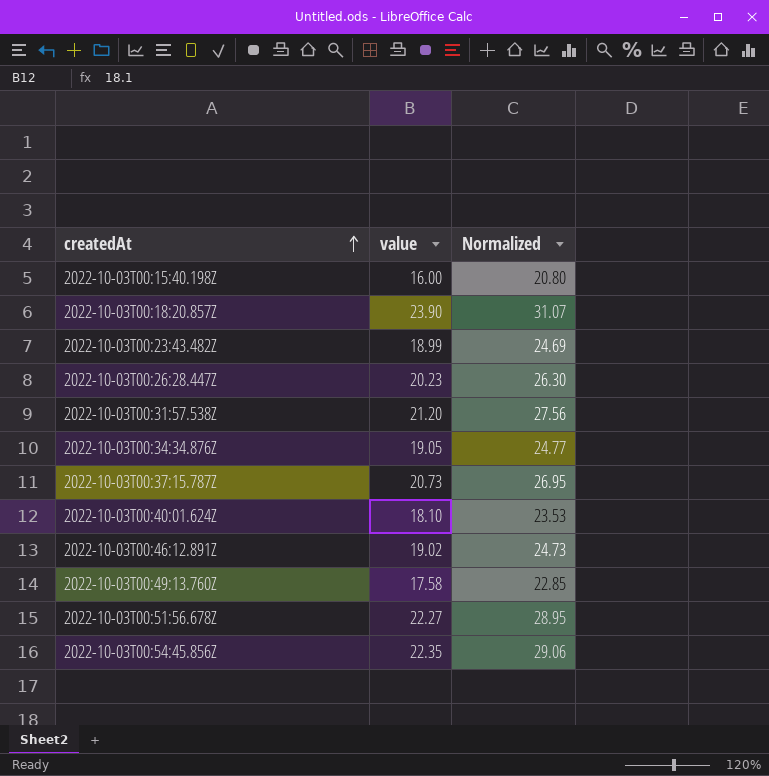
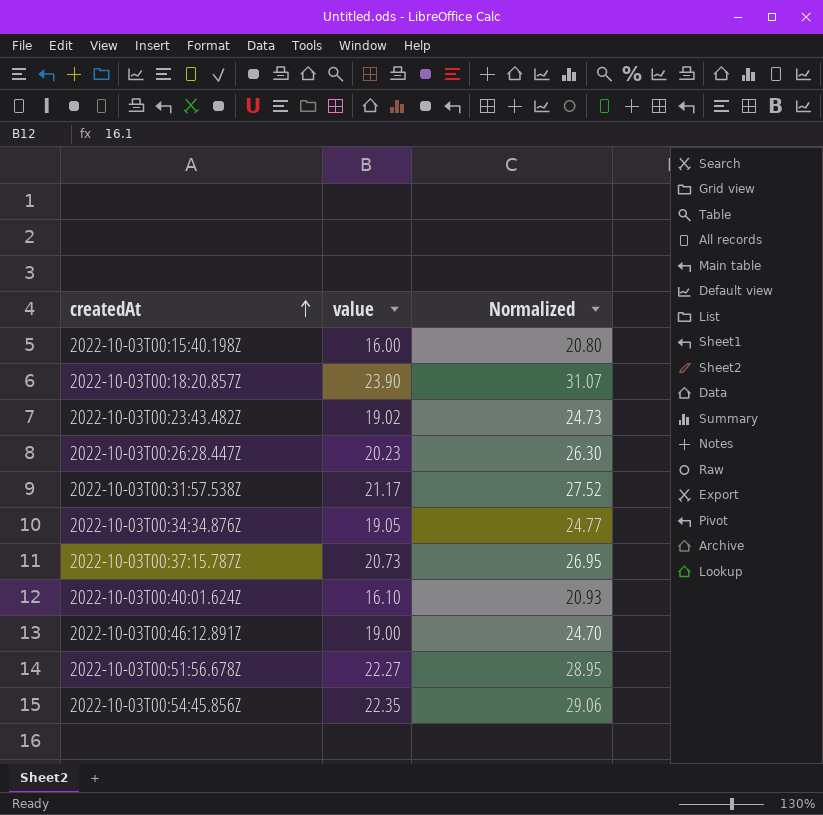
row 2022-10-03T00:49:13.760Z: 17.58 | 22.85 -> none
2022-10-03T00:23:43.482Z | value: 18.99 -> 19.02
2022-10-03T00:23:43.482Z | Normalized: 24.69 -> 24.73
2022-10-03T00:31:57.538Z | value: 21.20 -> 21.17
2022-10-03T00:31:57.538Z | Normalized: 27.56 -> 27.52
2022-10-03T00:40:01.624Z | value: 18.10 -> 16.10
2022-10-03T00:40:01.624Z | Normalized: 23.53 -> 20.93
2022-10-03T00:46:12.891Z | value: 19.02 -> 19.00
2022-10-03T00:46:12.891Z | Normalized: 24.73 -> 24.70

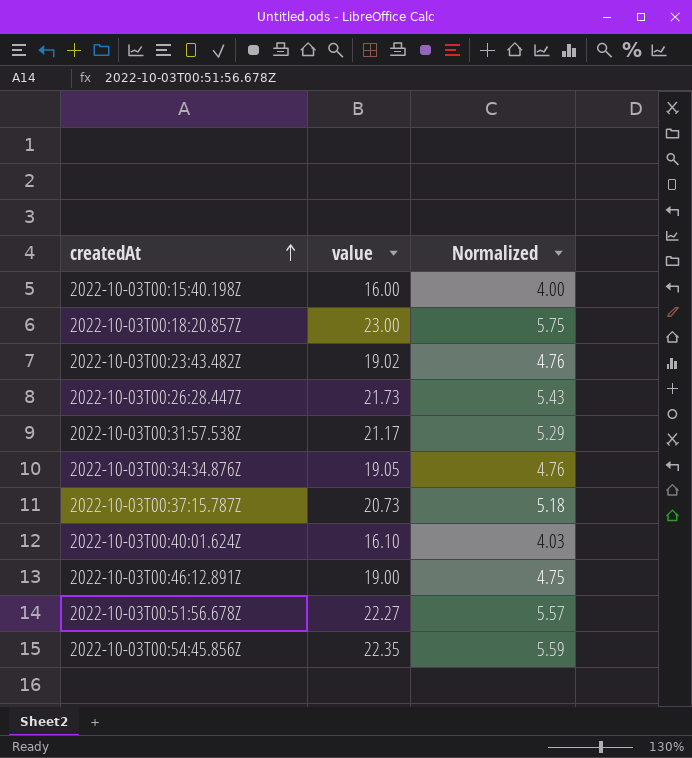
column Normalized | formula: [value] * 1.3 -> [value] * 0.25
2022-10-03T00:18:20.857Z | value: 23.90 -> 23.00
2022-10-03T00:26:28.447Z | value: 20.23 -> 21.73

